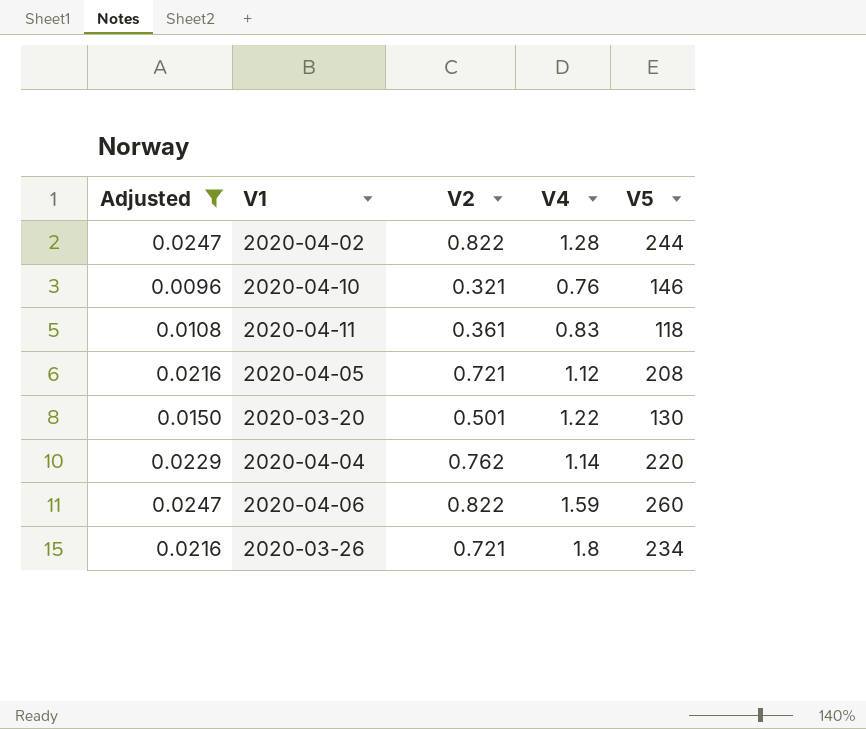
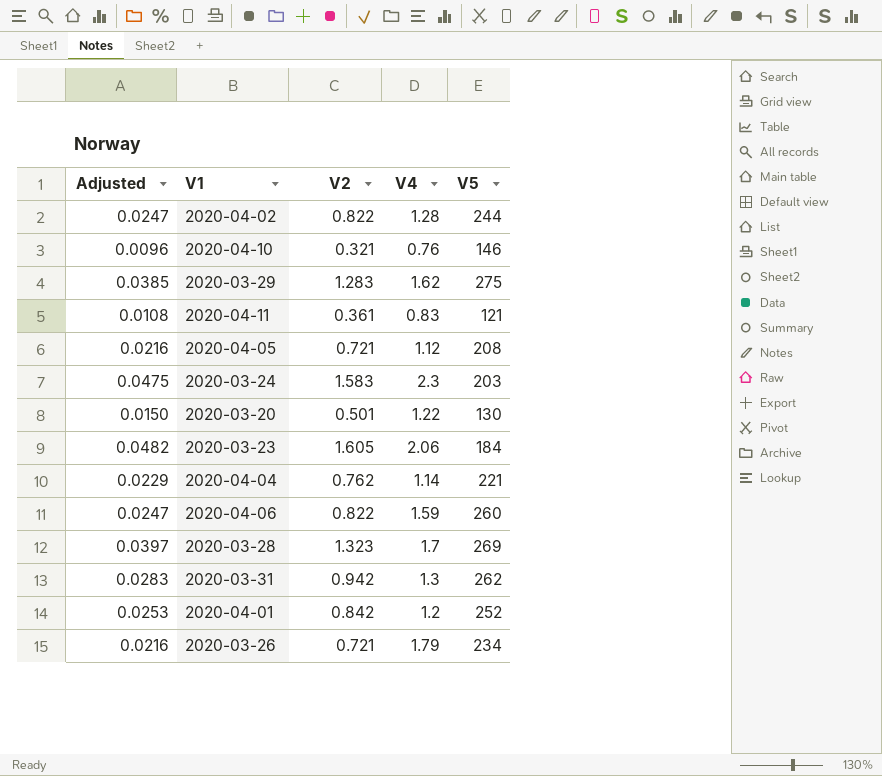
filter: Adjusted <= 0.0247 -> none
2020-04-11 | V5: 118 -> 121
2020-04-04 | V5: 220 -> 221
2020-03-26 | V4: 1.8 -> 1.79

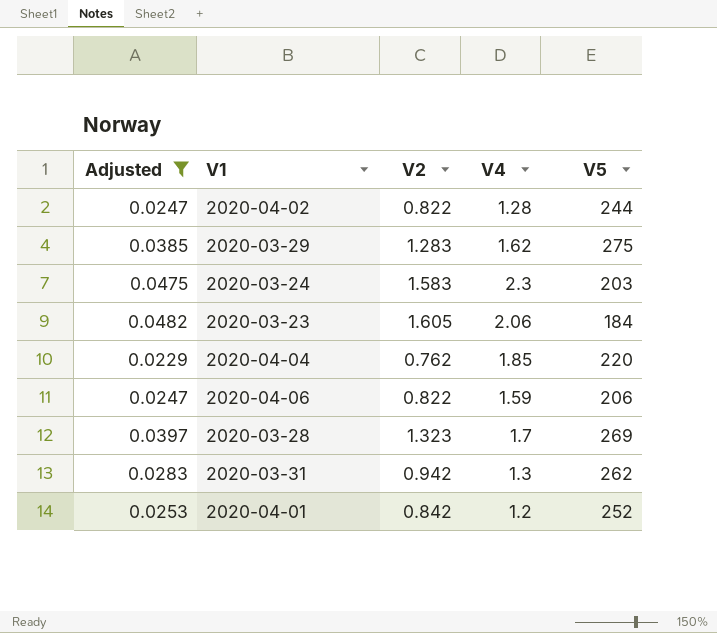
filter: none -> Adjusted >= 0.0229
2020-04-04 | V4: 1.14 -> 1.85
2020-04-04 | V5: 221 -> 220
2020-04-06 | V5: 260 -> 206

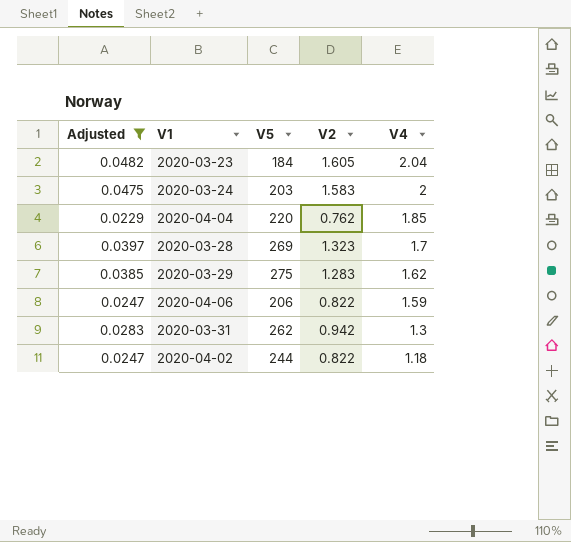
row order: none -> V4 descending
column V5 | position: 5 -> 3
row 2020-04-01: 0.0253 | 0.842 | 1.2 | 252 -> none
2020-03-23 | V4: 2.06 -> 2.04
2020-03-24 | V4: 2.3 -> 2
2020-04-02 | V4: 1.28 -> 1.18

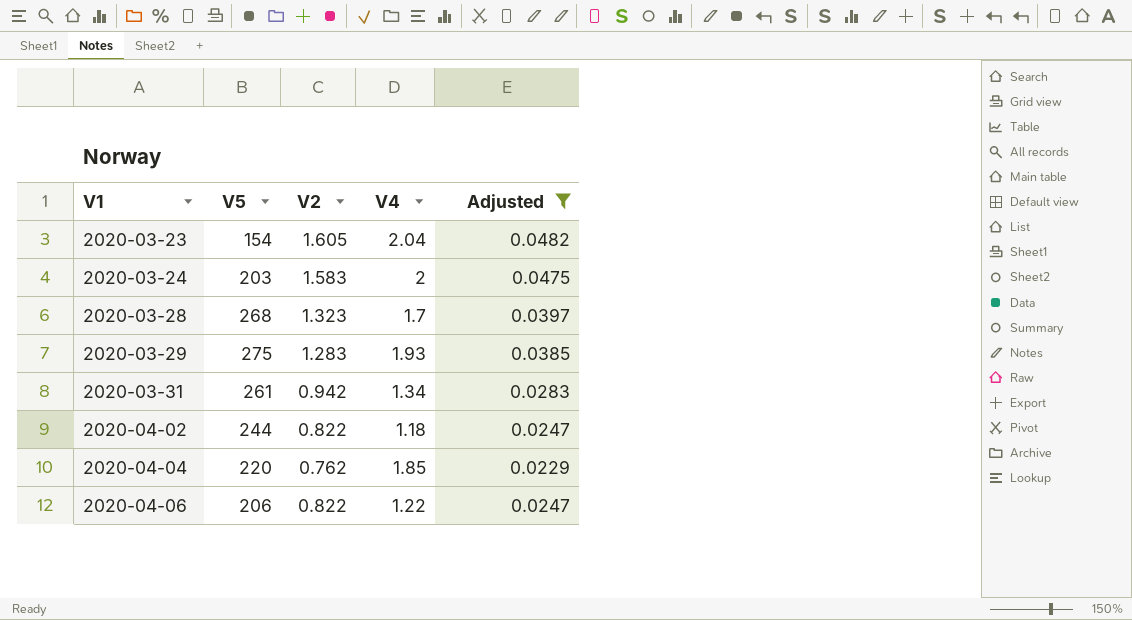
row order: V4 descending -> V1 ascending
column Adjusted | position: 1 -> 5
2020-03-23 | V5: 184 -> 154
2020-03-28 | V5: 269 -> 268
2020-03-29 | V4: 1.62 -> 1.93
2020-03-31 | V5: 262 -> 261
2020-03-31 | V4: 1.3 -> 1.34
2020-04-06 | V4: 1.59 -> 1.22

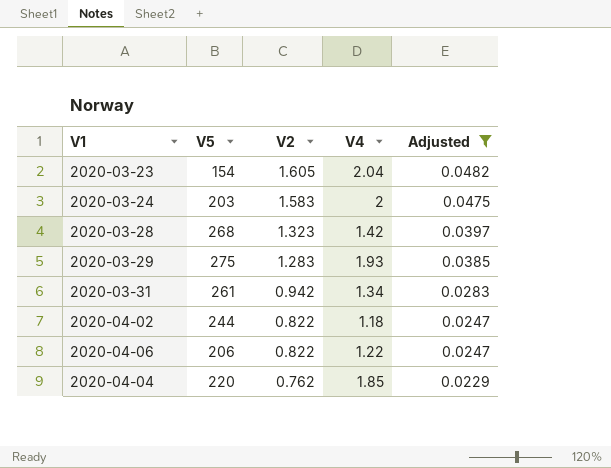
row order: V1 ascending -> V2 descending
2020-03-28 | V4: 1.7 -> 1.42

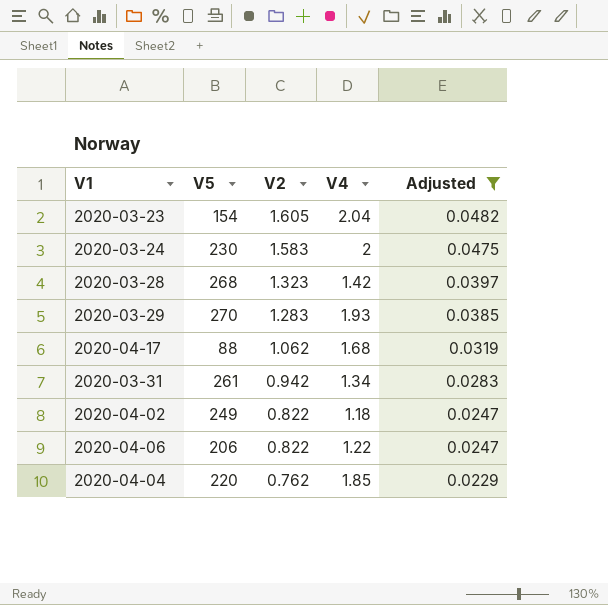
2020-03-24 | V5: 203 -> 230
2020-03-29 | V5: 275 -> 270
row 2020-04-17: none -> 88 | 1.062 | 1.68 | 0.0319
2020-04-02 | V5: 244 -> 249

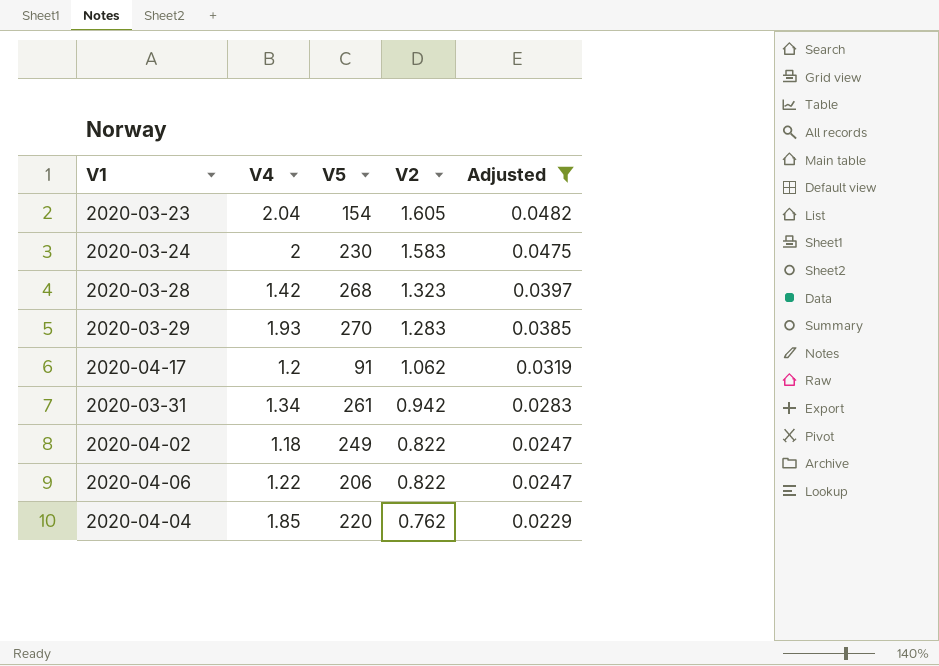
column V4 | position: 4 -> 2
2020-04-17 | V4: 1.68 -> 1.2
2020-04-17 | V5: 88 -> 91

